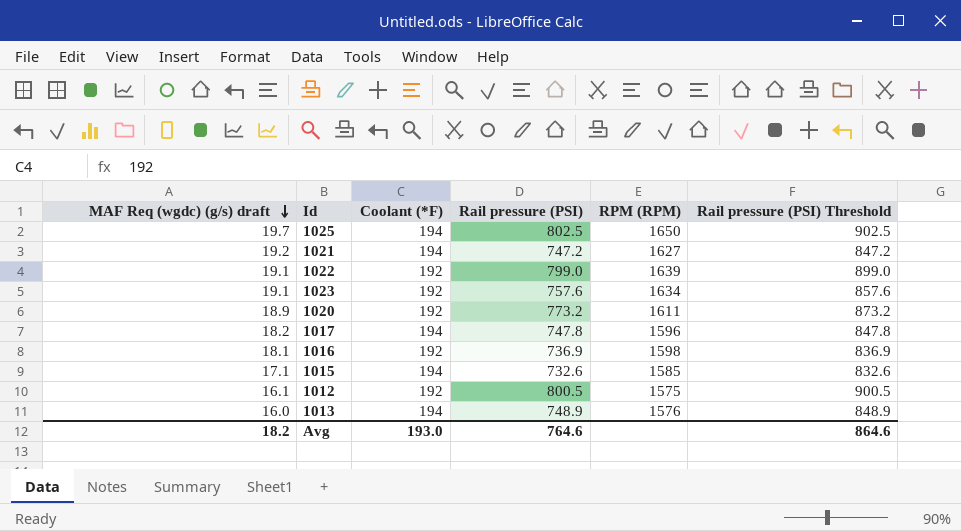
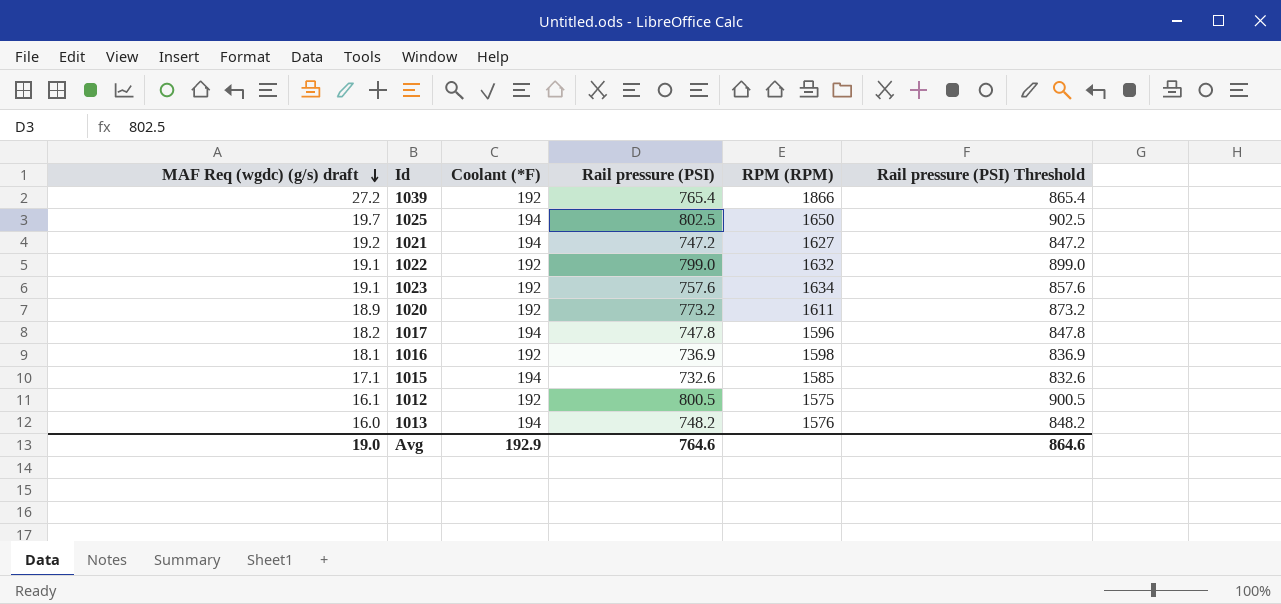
row 1039: none -> 27.2 | 192 | 765.4 | 1866 | 865.4
1022 | RPM (RPM): 1639 -> 1632
1013 | Rail pressure (PSI): 748.9 -> 748.2
1013 | Rail pressure (PSI) Threshold: 848.9 -> 848.2
Avg | MAF Req (wgdc) (g/s) draft: 18.2 -> 19.0
Avg | Coolant (*F): 193.0 -> 192.9

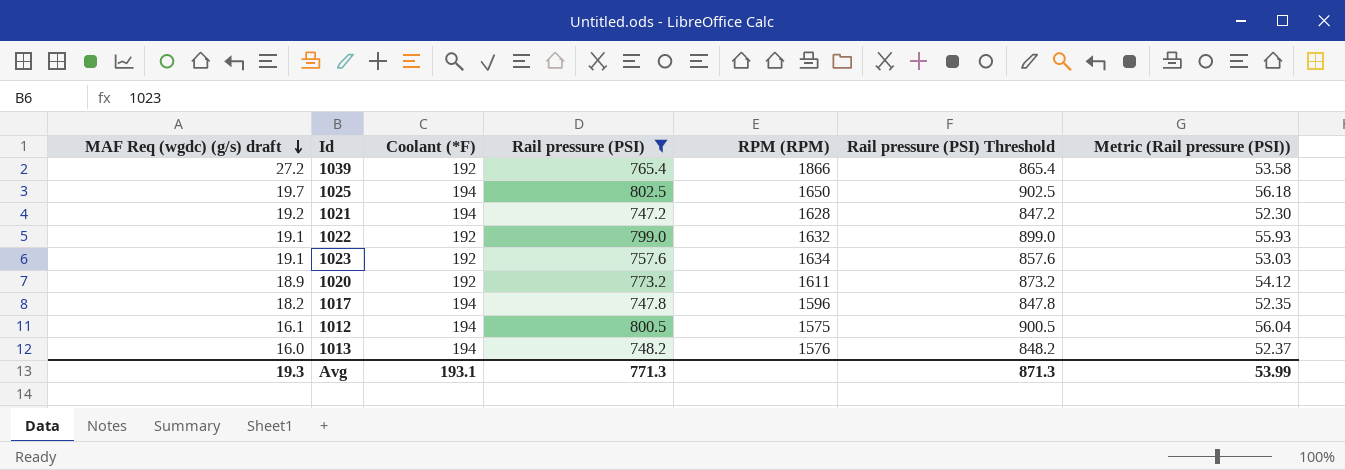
filter: none -> Rail pressure (PSI) >= 747.2
column Metric (Rail pressure (PSI)) | formula: none -> [Rail pressure (PSI)] * 0.07
1021 | RPM (RPM): 1627 -> 1628
1012 | Coolant (*F): 192 -> 194
Avg | MAF Req (wgdc) (g/s) draft: 19.0 -> 19.3
Avg | Coolant (*F): 192.9 -> 193.1
Avg | Rail pressure (PSI): 764.6 -> 771.3
Avg | Rail pressure (PSI) Threshold: 864.6 -> 871.3

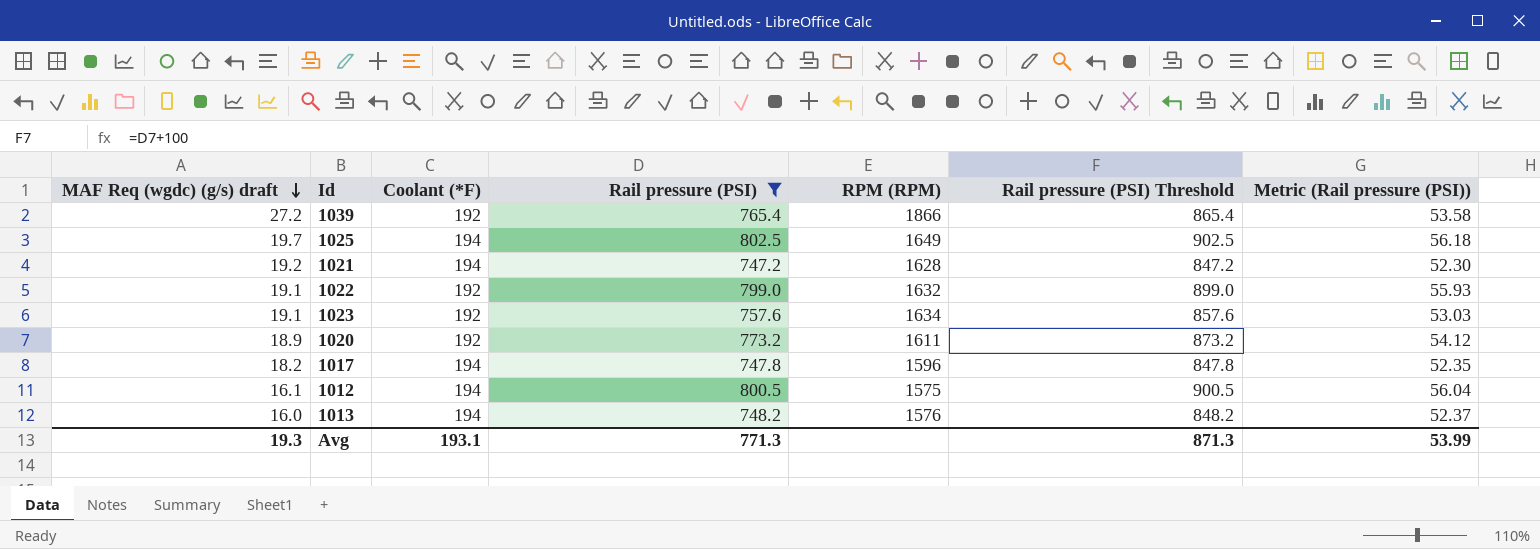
1025 | RPM (RPM): 1650 -> 1649

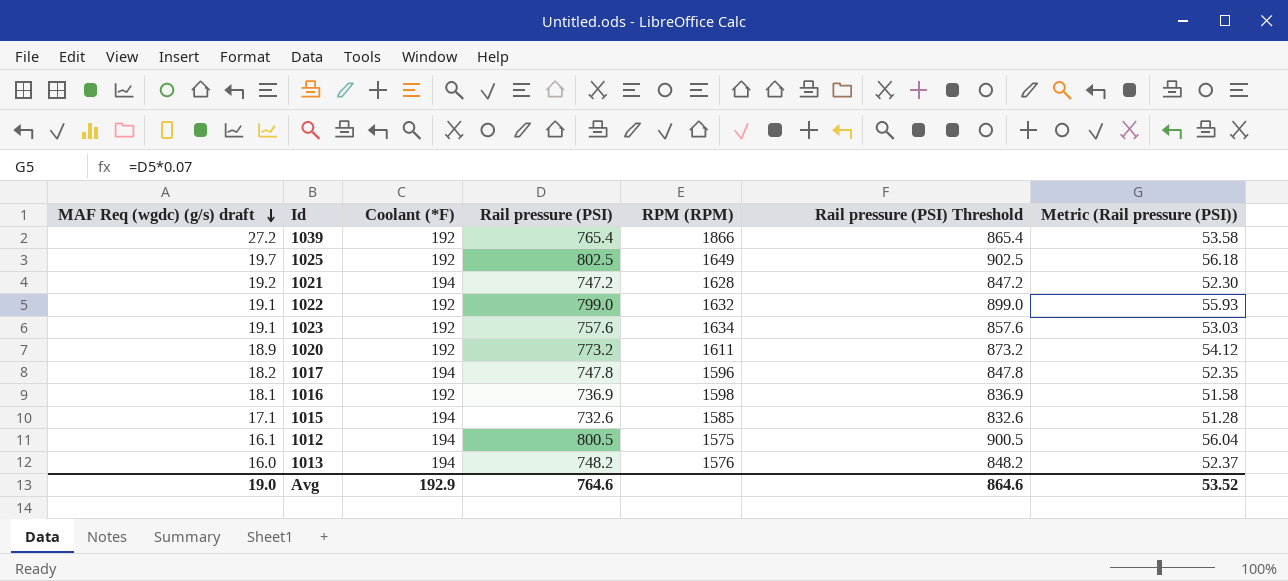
filter: Rail pressure (PSI) >= 747.2 -> none
1025 | Coolant (*F): 194 -> 192
Avg | MAF Req (wgdc) (g/s) draft: 19.3 -> 19.0
Avg | Coolant (*F): 193.1 -> 192.9
Avg | Rail pressure (PSI): 771.3 -> 764.6
Avg | Rail pressure (PSI) Threshold: 871.3 -> 864.6
Avg | Metric (Rail pressure (PSI)): 53.99 -> 53.52

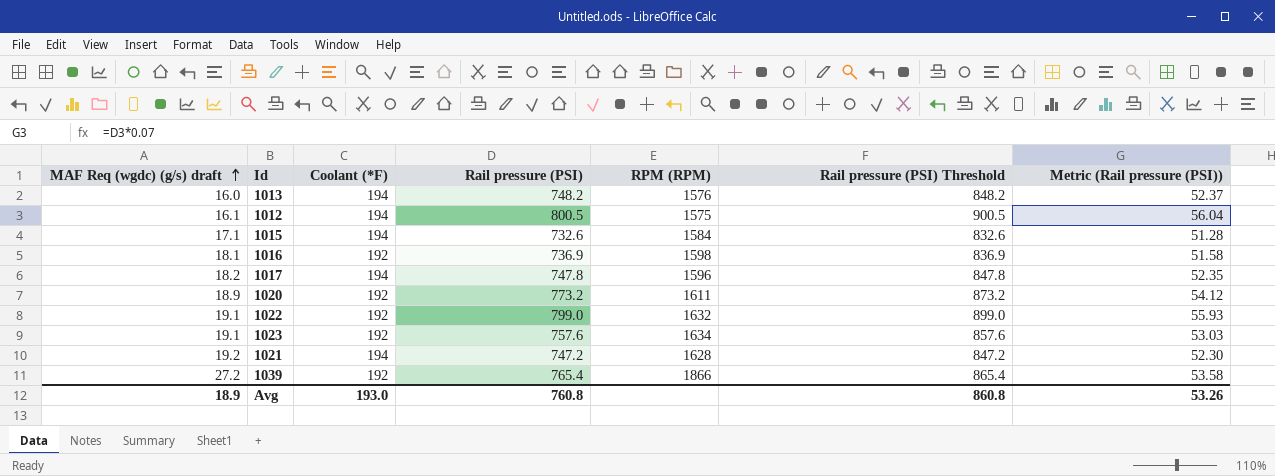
row order: MAF Req (wgdc) (g/s) draft descending -> MAF Req (wgdc) (g/s) draft ascending
row 1025: 19.7 | 192 | 802.5 | 1649 | 902.5 | 56.18 -> none
1015 | RPM (RPM): 1585 -> 1584
Avg | MAF Req (wgdc) (g/s) draft: 19.0 -> 18.9
Avg | Coolant (*F): 192.9 -> 193.0
Avg | Rail pressure (PSI): 764.6 -> 760.8
Avg | Rail pressure (PSI) Threshold: 864.6 -> 860.8
Avg | Metric (Rail pressure (PSI)): 53.52 -> 53.26

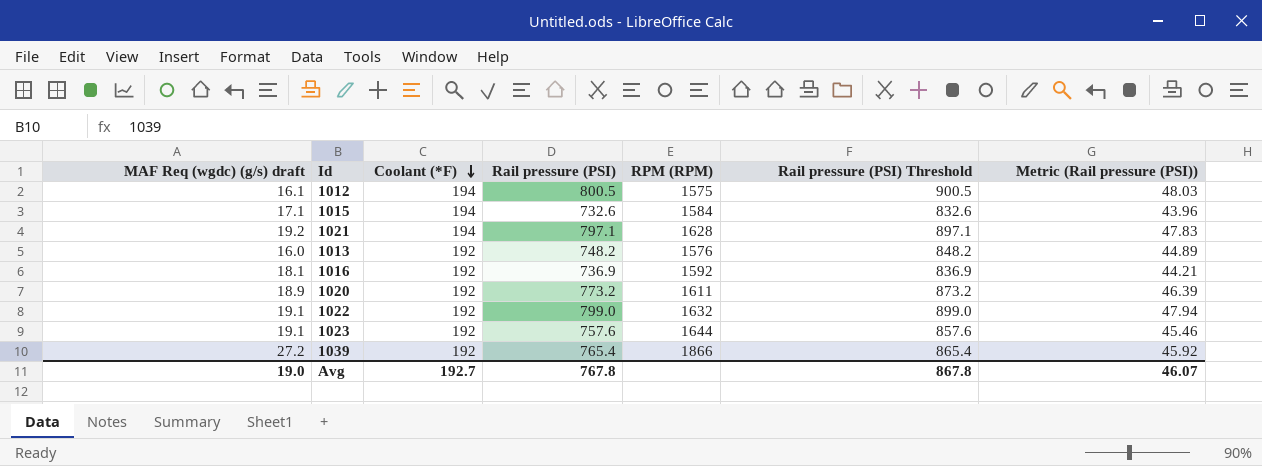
row order: MAF Req (wgdc) (g/s) draft ascending -> Coolant (*F) descending
column Metric (Rail pressure (PSI)) | formula: [Rail pressure (PSI)] * 0.07 -> [Rail pressure (PSI)] * 0.06
row 1017: 18.2 | 194 | 747.8 | 1596 | 847.8 | 52.35 -> none
1021 | Rail pressure (PSI): 747.2 -> 797.1
1021 | Rail pressure (PSI) Threshold: 847.2 -> 897.1
1013 | Coolant (*F): 194 -> 192
1016 | RPM (RPM): 1598 -> 1592
1023 | RPM (RPM): 1634 -> 1644
Avg | MAF Req (wgdc) (g/s) draft: 18.9 -> 19.0
Avg | Coolant (*F): 193.0 -> 192.7
Avg | Rail pressure (PSI): 760.8 -> 767.8
Avg | Rail pressure (PSI) Threshold: 860.8 -> 867.8
Avg | Metric (Rail pressure (PSI)): 53.26 -> 46.07

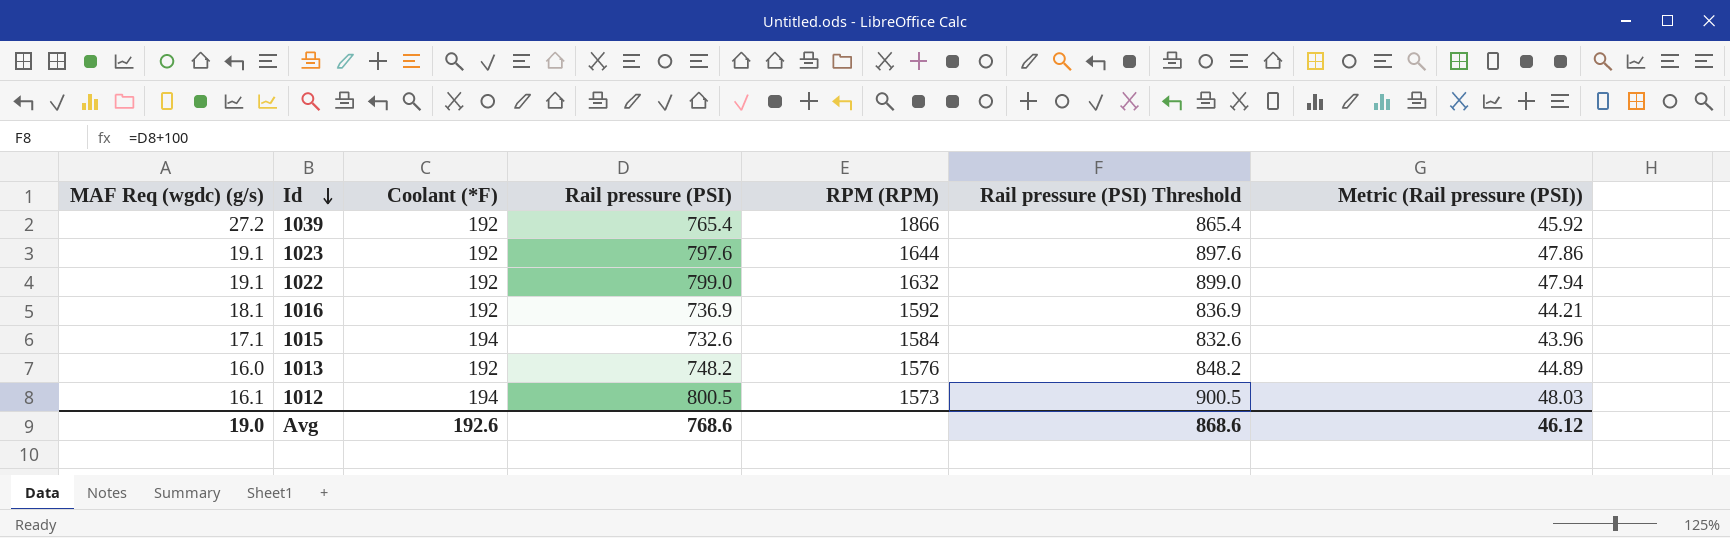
row order: Coolant (*F) descending -> Id descending
column name: MAF Req (wgdc) (g/s) draft -> MAF Req (wgdc) (g/s)
row 1021: 19.2 | 194 | 797.1 | 1628 | 897.1 | 47.83 -> none
row 1020: 18.9 | 192 | 773.2 | 1611 | 873.2 | 46.39 -> none
1023 | Rail pressure (PSI): 757.6 -> 797.6
1023 | Rail pressure (PSI) Threshold: 857.6 -> 897.6
1023 | Metric (Rail pressure (PSI)): 45.46 -> 47.86
1012 | RPM (RPM): 1575 -> 1573
Avg | Coolant (*F): 192.7 -> 192.6
Avg | Rail pressure (PSI): 767.8 -> 768.6
Avg | Rail pressure (PSI) Threshold: 867.8 -> 868.6
Avg | Metric (Rail pressure (PSI)): 46.07 -> 46.12

